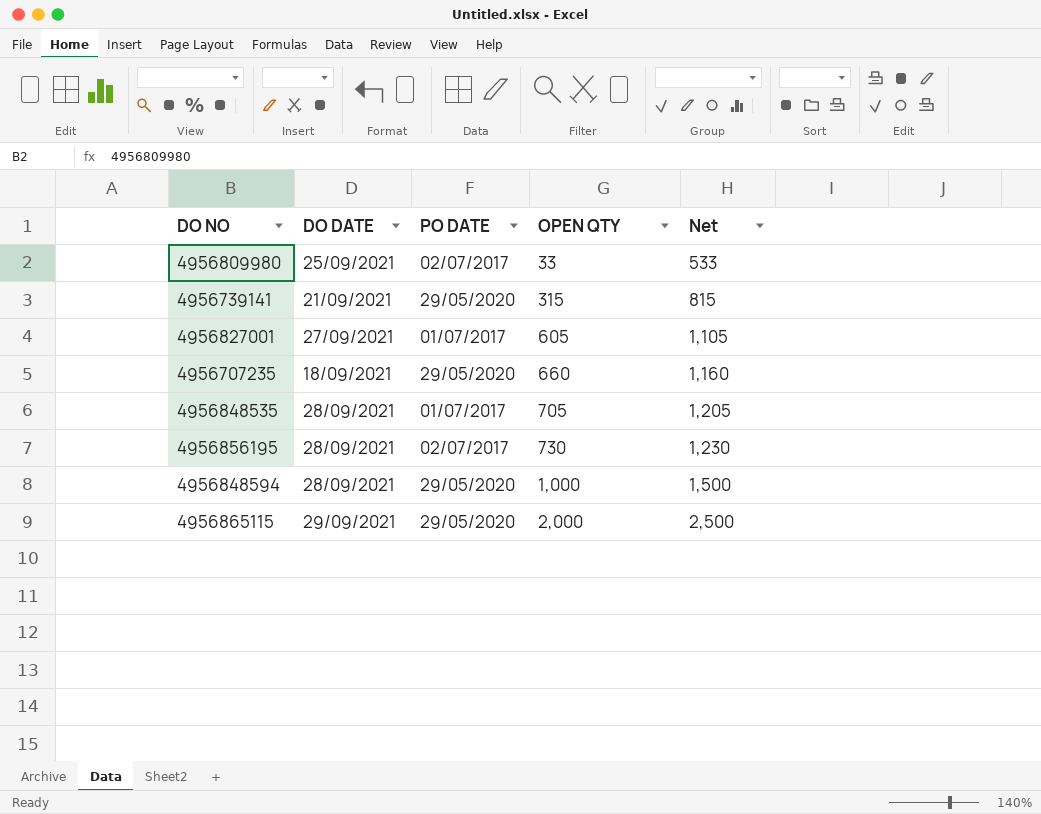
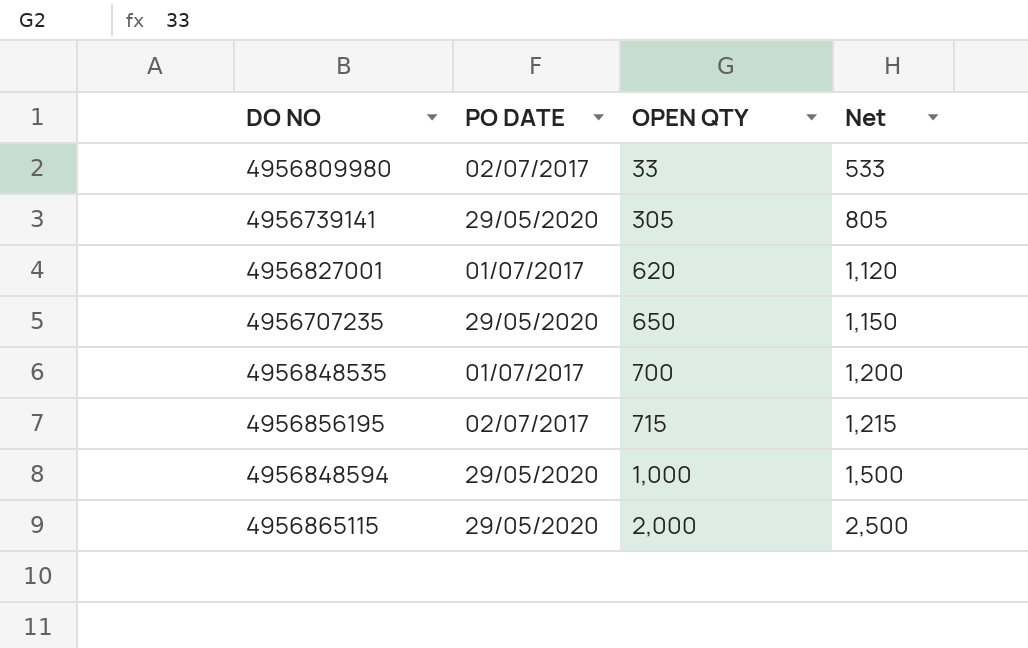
column DO DATE | position: 2 -> none
4956739141 | OPEN QTY: 315 -> 305
4956739141 | Net: 815 -> 805
4956827001 | OPEN QTY: 605 -> 620
4956827001 | Net: 1,105 -> 1,120
4956707235 | OPEN QTY: 660 -> 650
4956707235 | Net: 1,160 -> 1,150
4956848535 | OPEN QTY: 705 -> 700
4956848535 | Net: 1,205 -> 1,200
4956856195 | OPEN QTY: 730 -> 715
4956856195 | Net: 1,230 -> 1,215

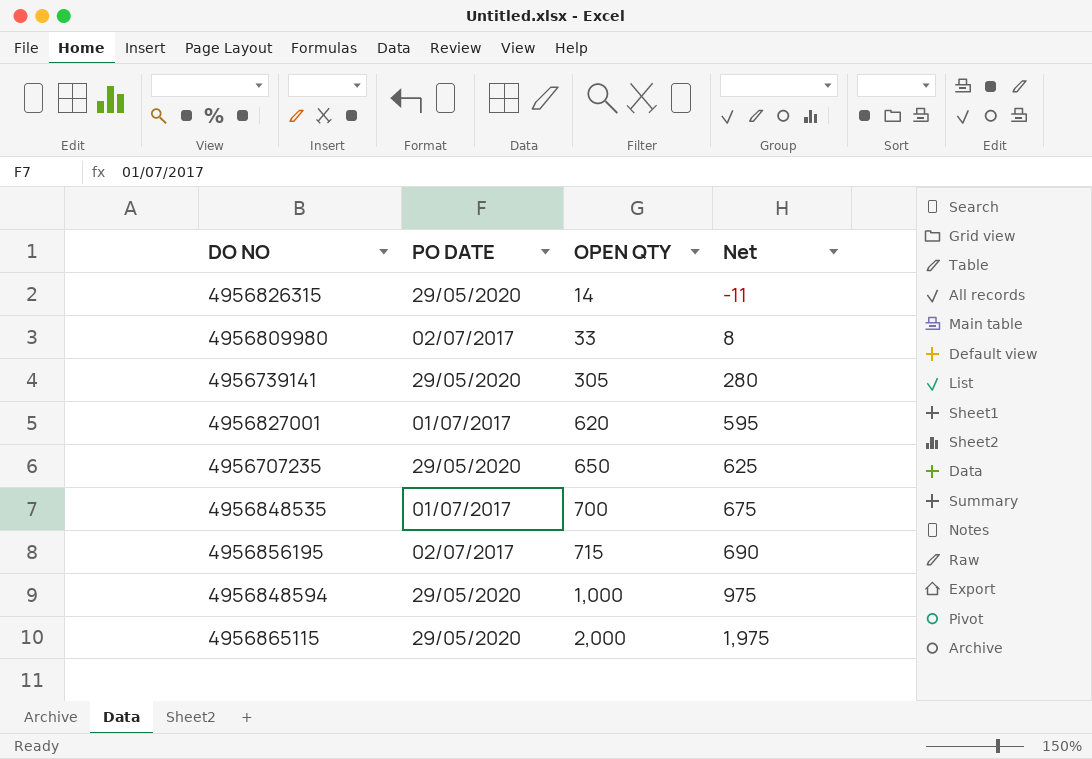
column Net | formula: [OPEN QTY] + 500 -> [OPEN QTY] - 25
row 4956826315: none -> 29/05/2020 | 14 | -11

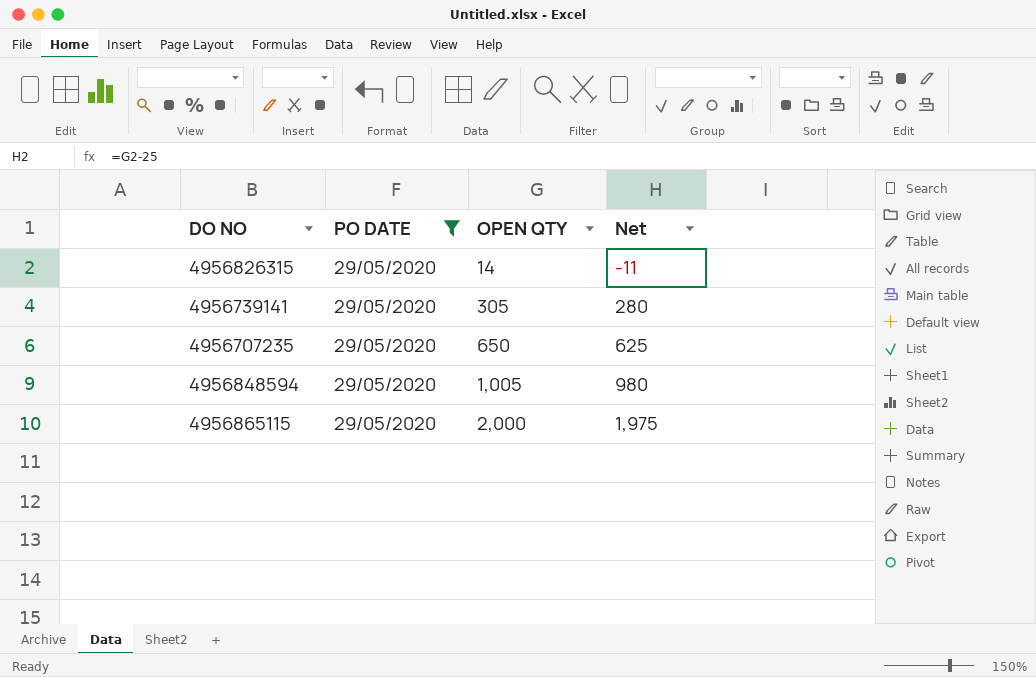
filter: none -> PO DATE = 29/05/2020
4956848594 | OPEN QTY: 1,000 -> 1,005
4956848594 | Net: 975 -> 980

